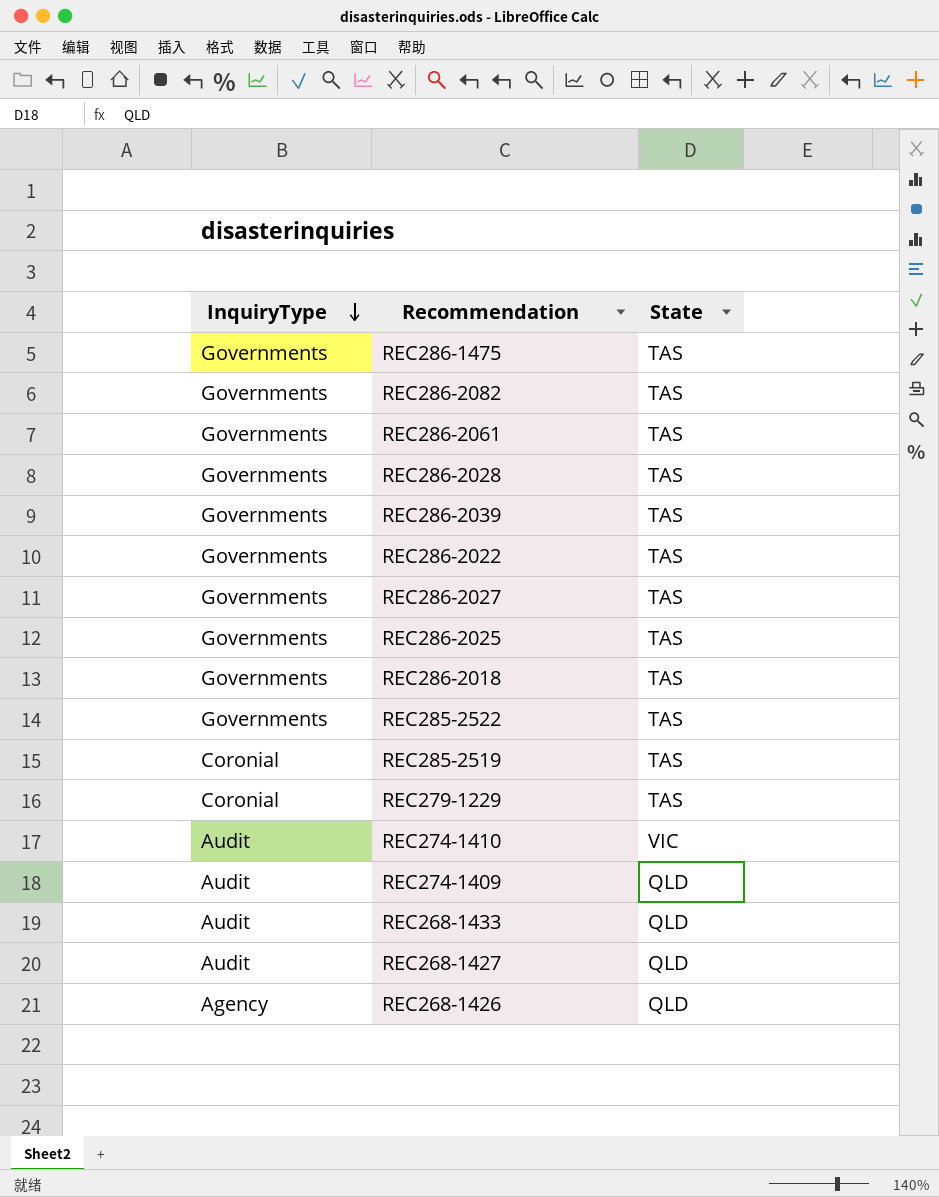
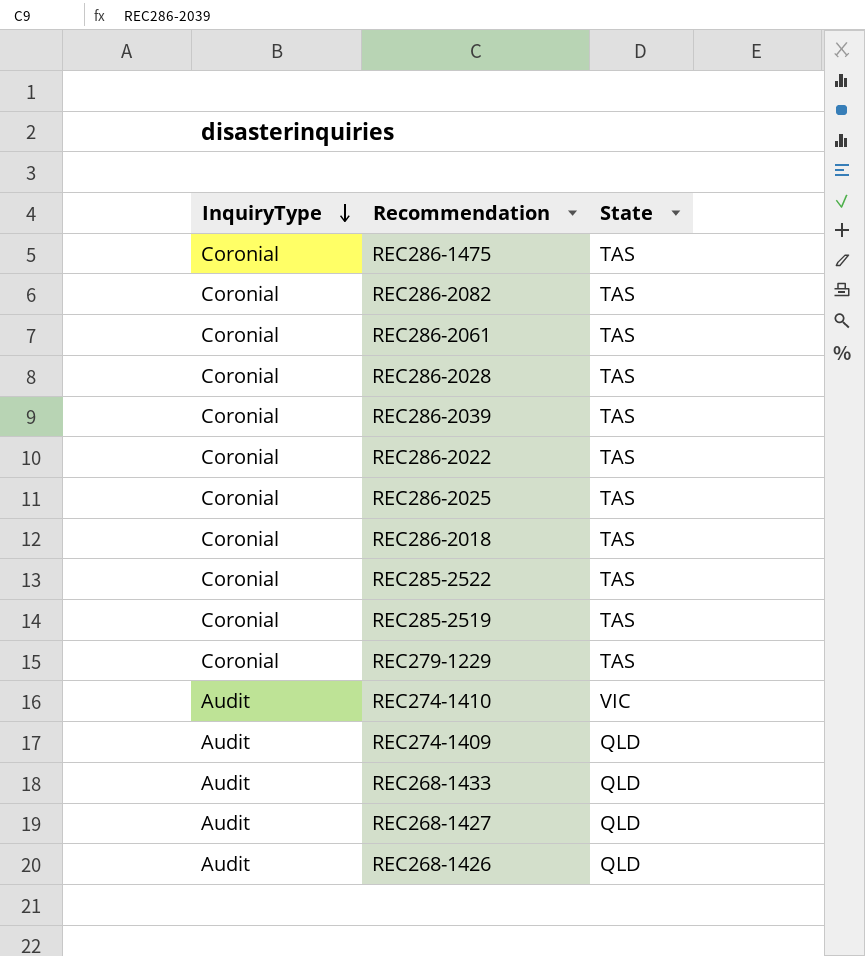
row REC286-2027: Governments | TAS -> none
REC286-1475 | InquiryType: Governments -> Coronial
REC286-2082 | InquiryType: Governments -> Coronial
REC286-2061 | InquiryType: Governments -> Coronial
REC286-2028 | InquiryType: Governments -> Coronial
REC286-2039 | InquiryType: Governments -> Coronial
REC286-2022 | InquiryType: Governments -> Coronial
REC286-2025 | InquiryType: Governments -> Coronial
REC286-2018 | InquiryType: Governments -> Coronial
REC285-2522 | InquiryType: Governments -> Coronial
REC268-1426 | InquiryType: Agency -> Audit

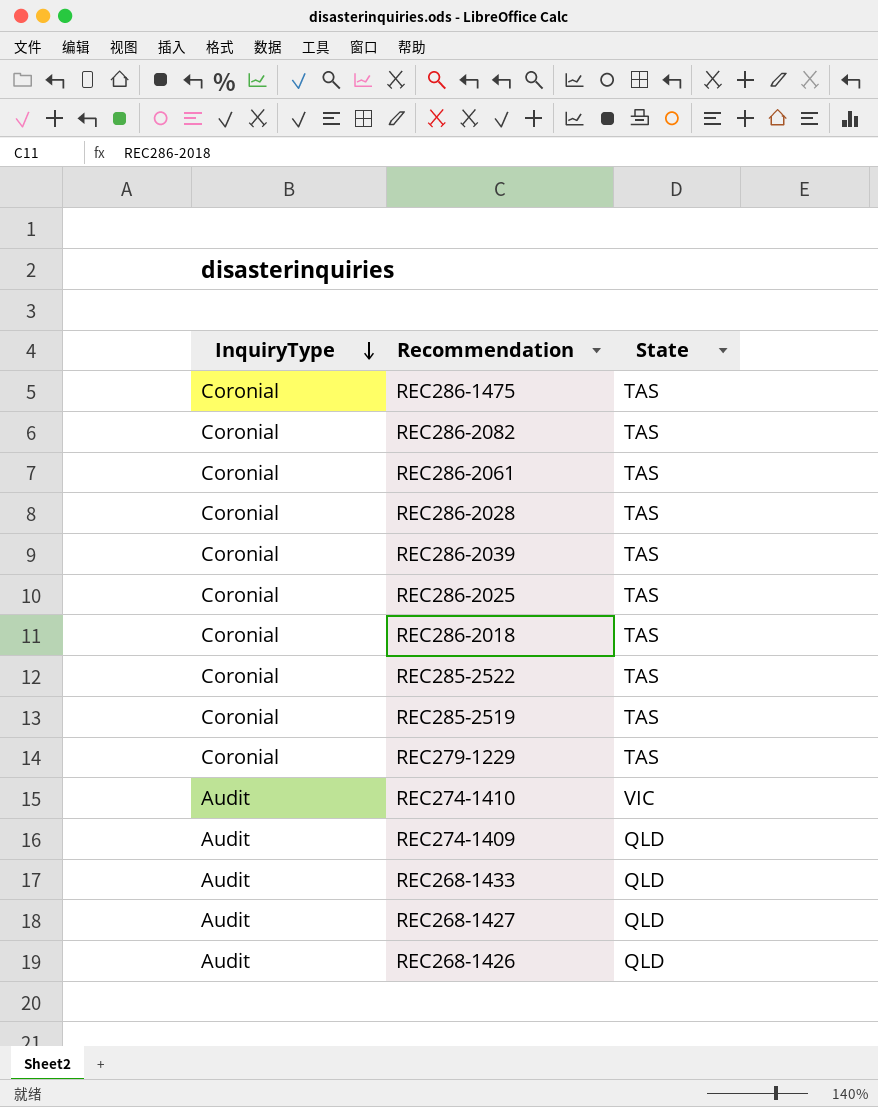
row REC286-2022: Coronial | TAS -> none

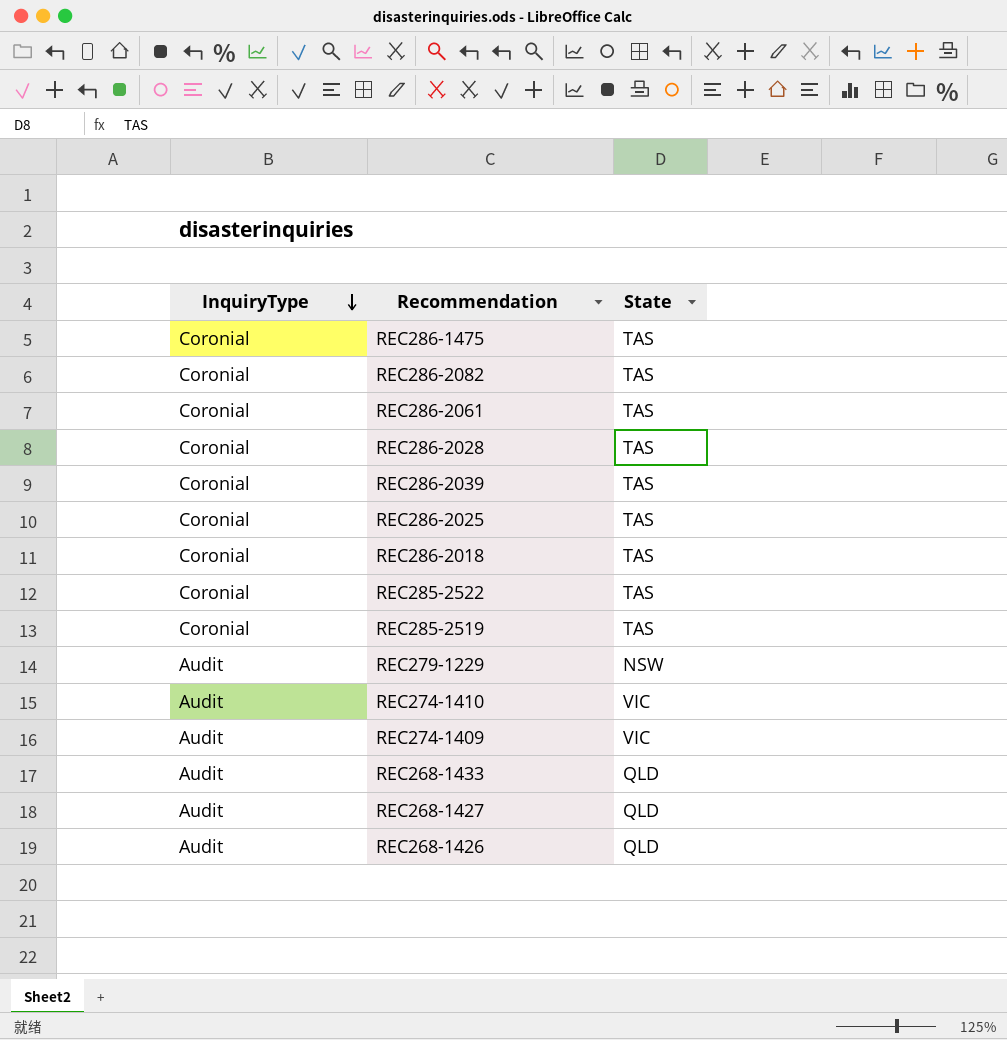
REC279-1229 | InquiryType: Coronial -> Audit
REC279-1229 | State: TAS -> NSW
REC274-1409 | State: QLD -> VIC

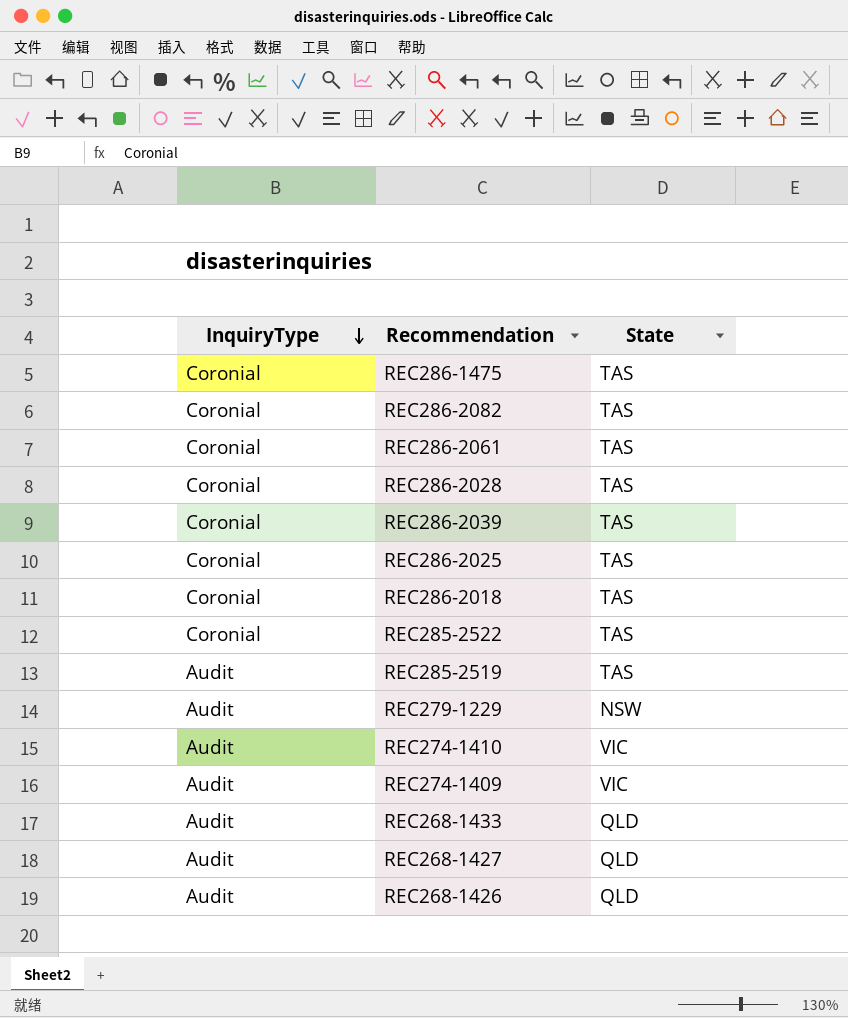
REC285-2519 | InquiryType: Coronial -> Audit

